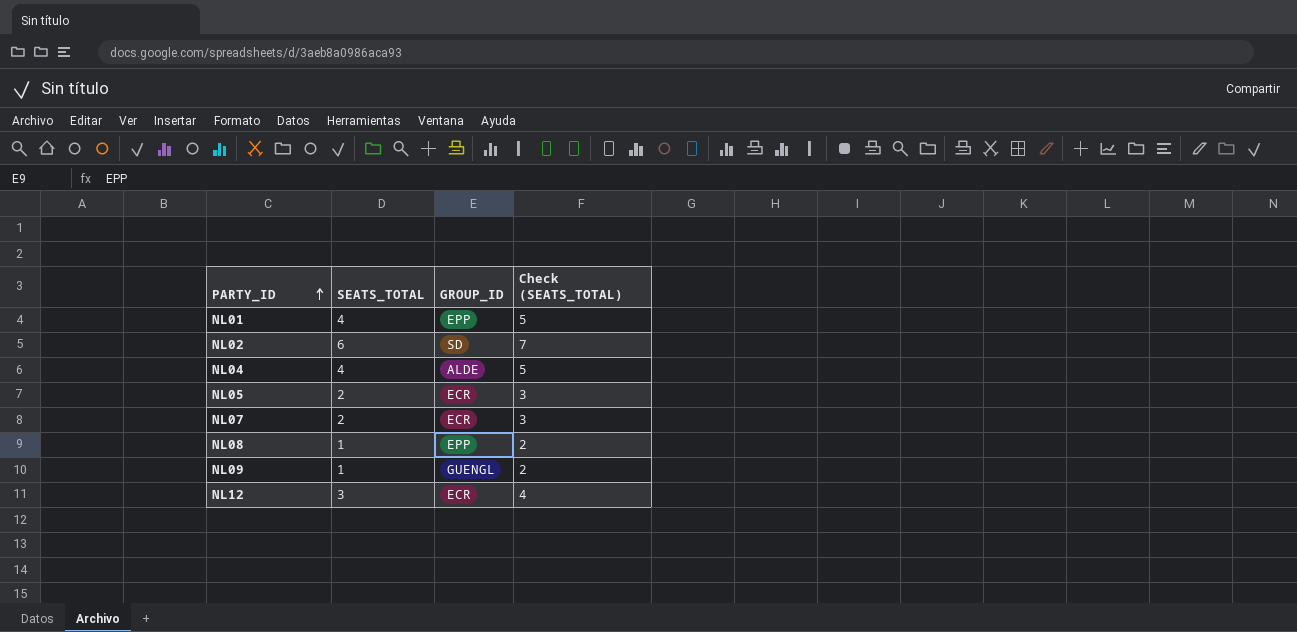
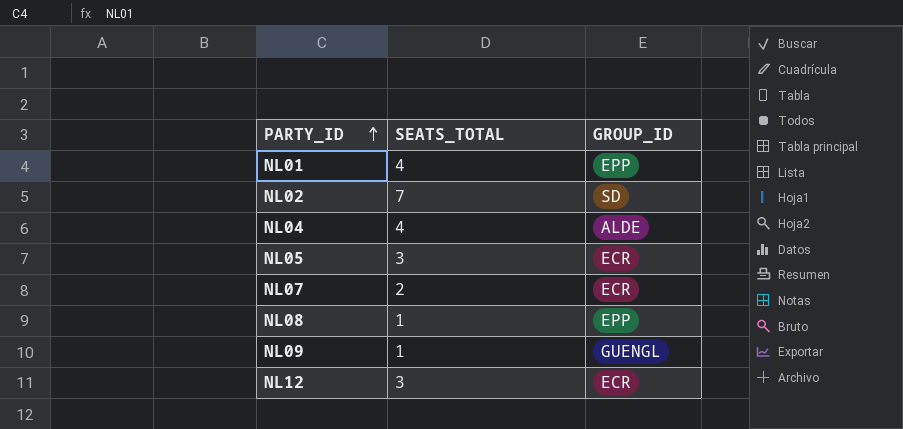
column Check (SEATS_TOTAL) | formula: [SEATS_TOTAL] + 1 -> none
NL02 | SEATS_TOTAL: 6 -> 7
NL05 | SEATS_TOTAL: 2 -> 3

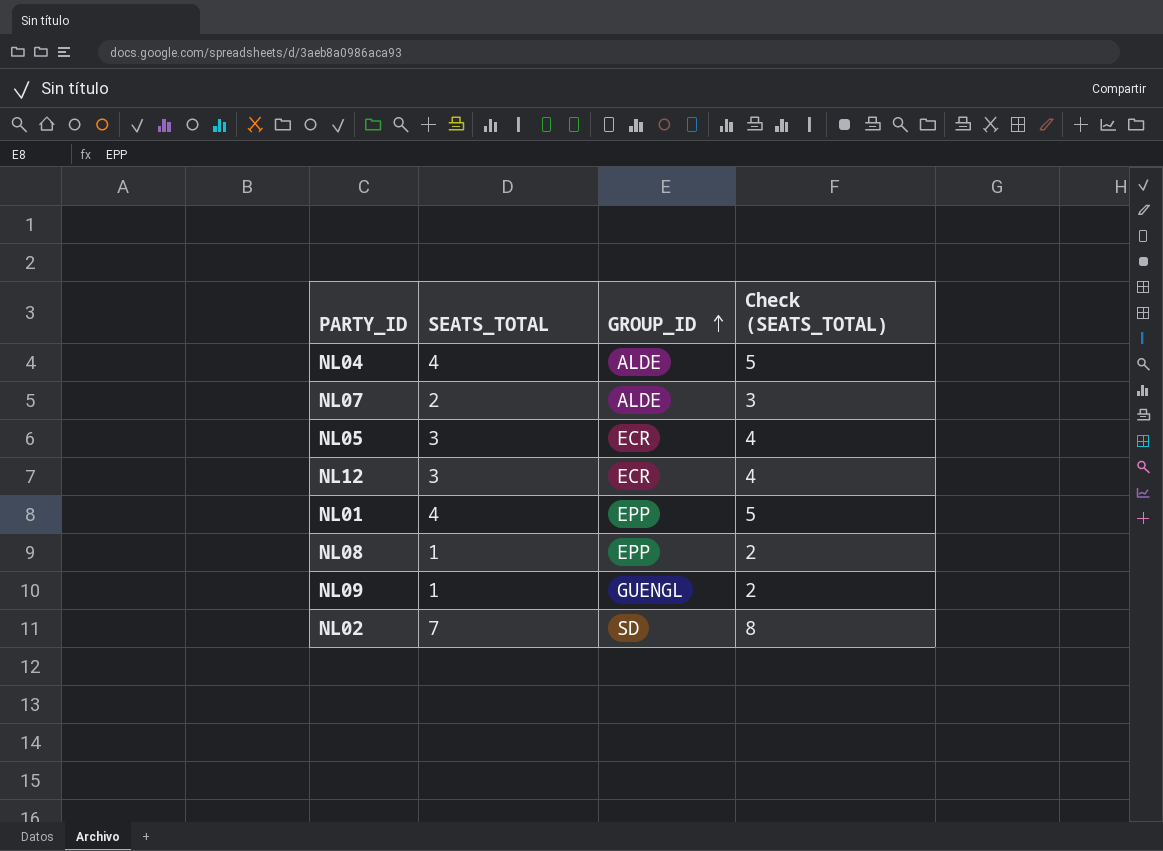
row order: PARTY_ID ascending -> GROUP_ID ascending
column Check (SEATS_TOTAL) | formula: none -> [SEATS_TOTAL] + 1
NL07 | GROUP_ID: ECR -> ALDE

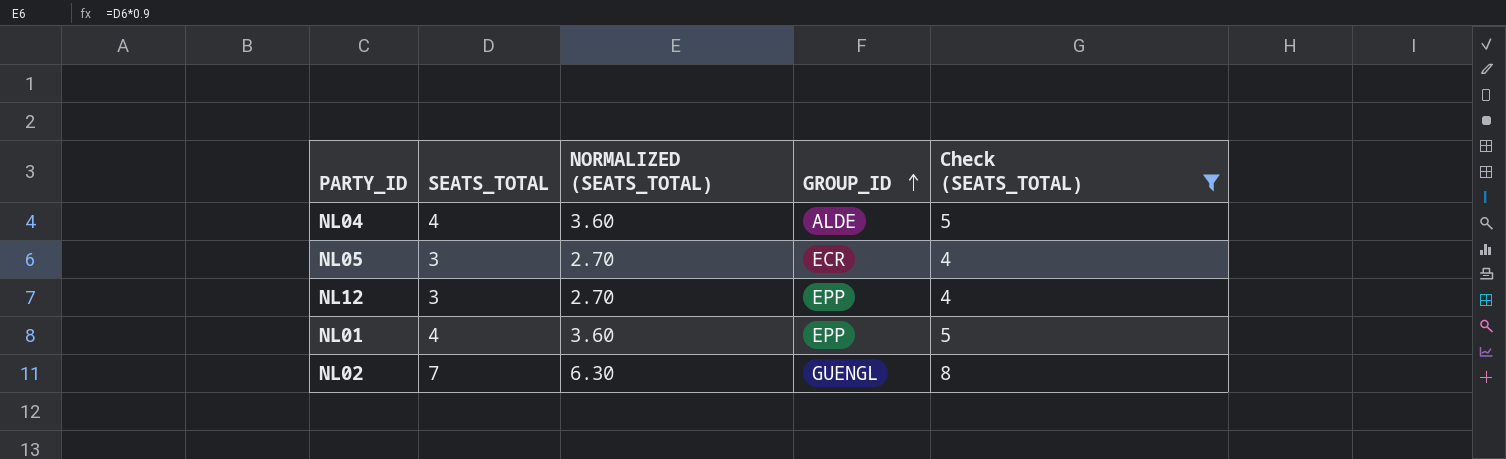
filter: none -> Check (SEATS_TOTAL) >= 4
column NORMALIZED (SEATS_TOTAL) | formula: none -> [SEATS_TOTAL] * 0.9
NL12 | GROUP_ID: ECR -> EPP
NL02 | GROUP_ID: SD -> GUENGL

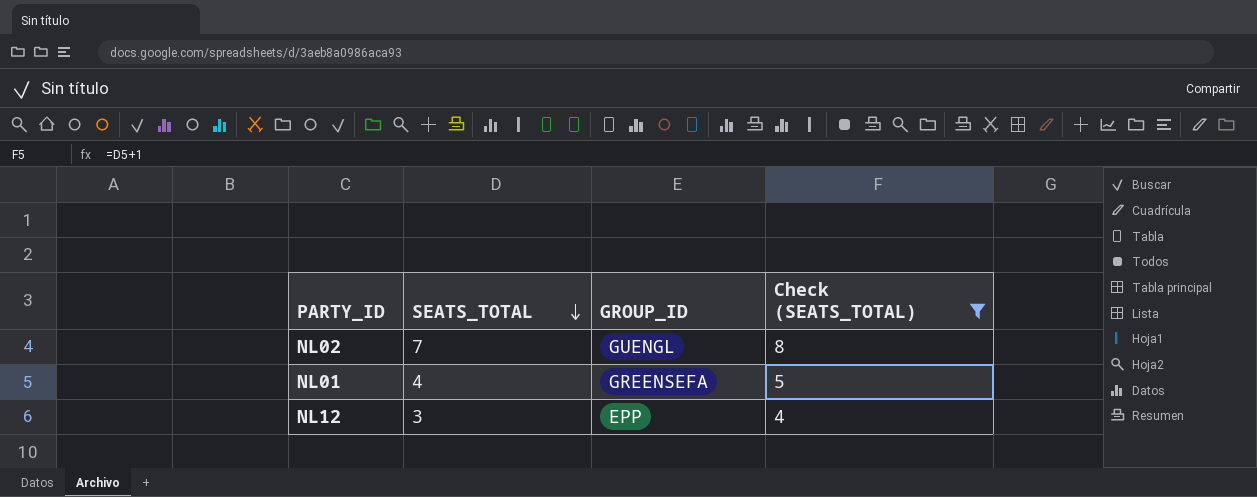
row order: GROUP_ID ascending -> SEATS_TOTAL descending
column NORMALIZED (SEATS_TOTAL) | formula: [SEATS_TOTAL] * 0.9 -> none
row NL04: 4 | 3.60 | ALDE | 5 -> none
row NL05: 3 | 2.70 | ECR | 4 -> none
NL01 | GROUP_ID: EPP -> GREENSEFA

